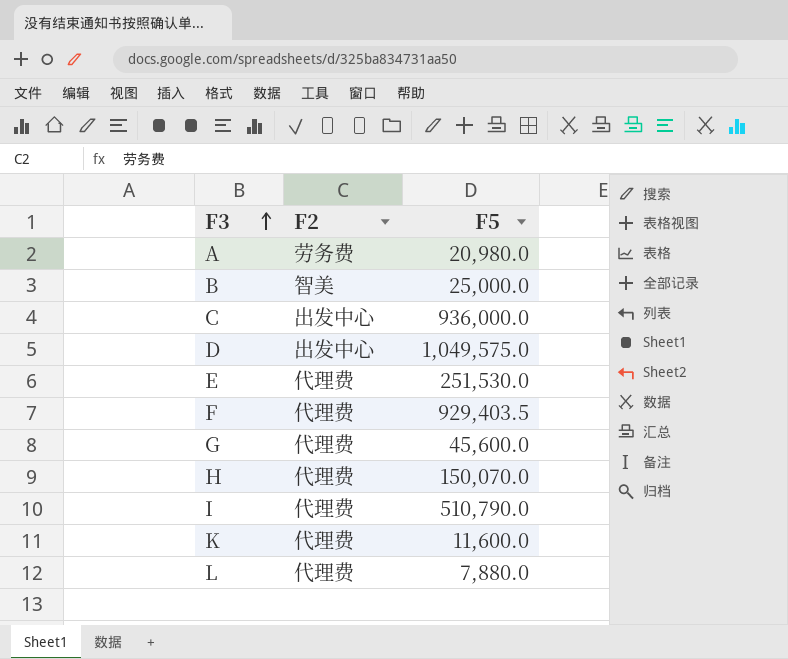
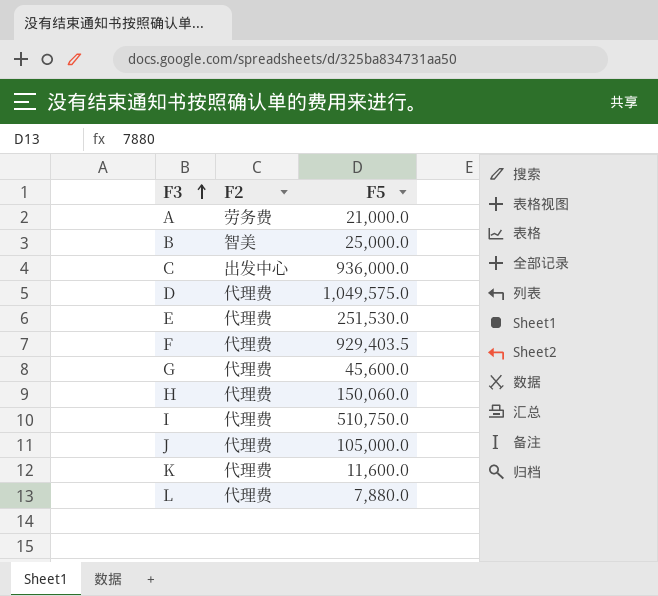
A | F5: 20,980.0 -> 21,000.0
D | F2: 出发中心 -> 代理费
H | F5: 150,070.0 -> 150,060.0
I | F5: 510,790.0 -> 510,750.0
row J: none -> 代理费 | 105,000.0

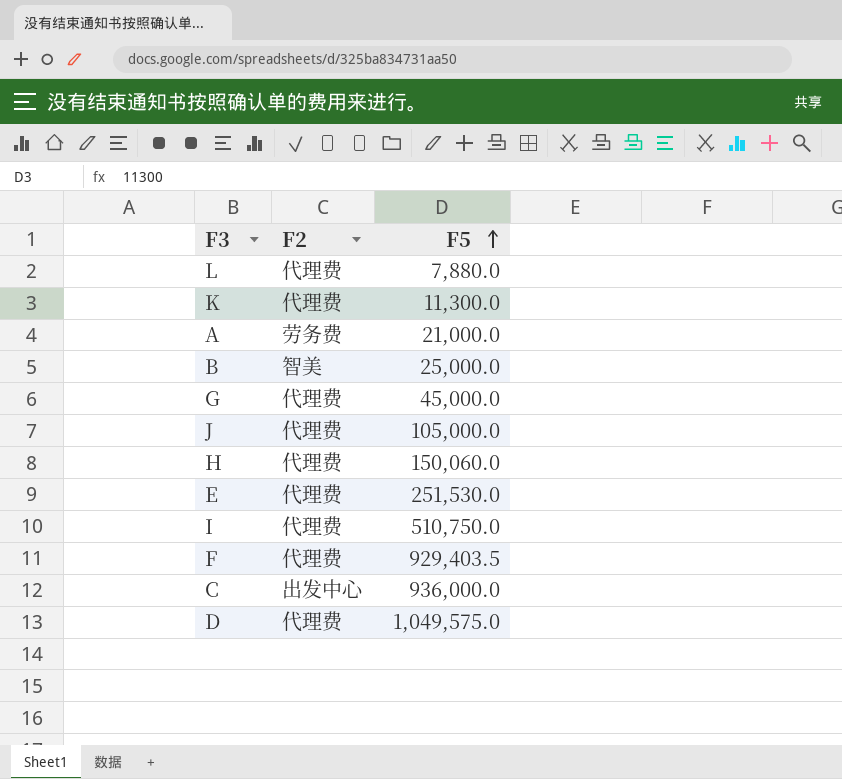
row order: F3 ascending -> F5 ascending
K | F5: 11,600.0 -> 11,300.0
G | F5: 45,600.0 -> 45,000.0

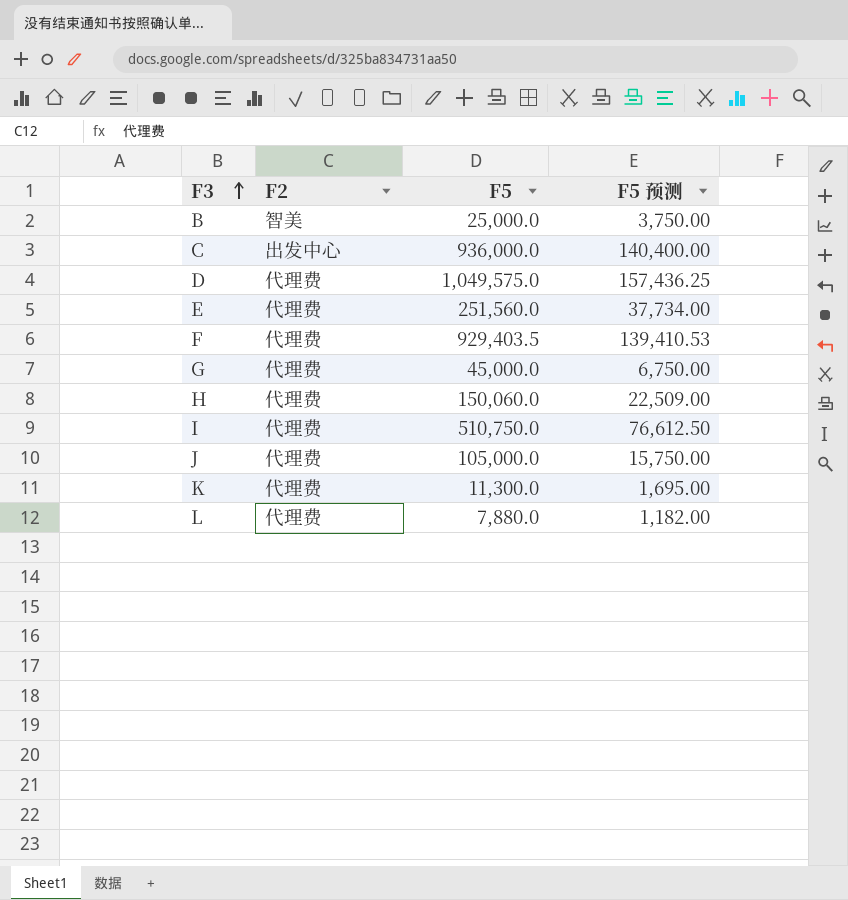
row order: F5 ascending -> F3 ascending
column F5 预测 | formula: none -> [F5] * 0.15
row A: 劳务费 | 21,000.0 -> none
E | F5: 251,530.0 -> 251,560.0

